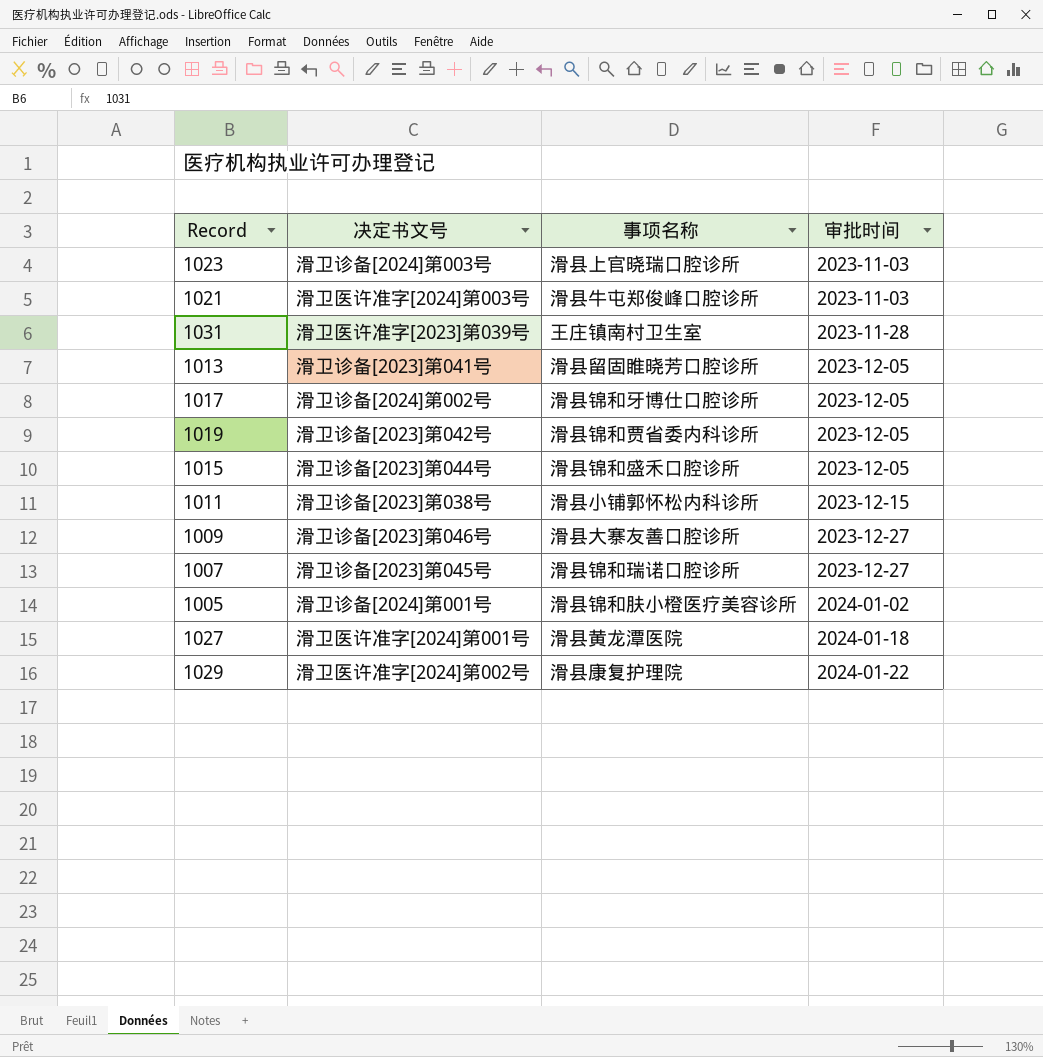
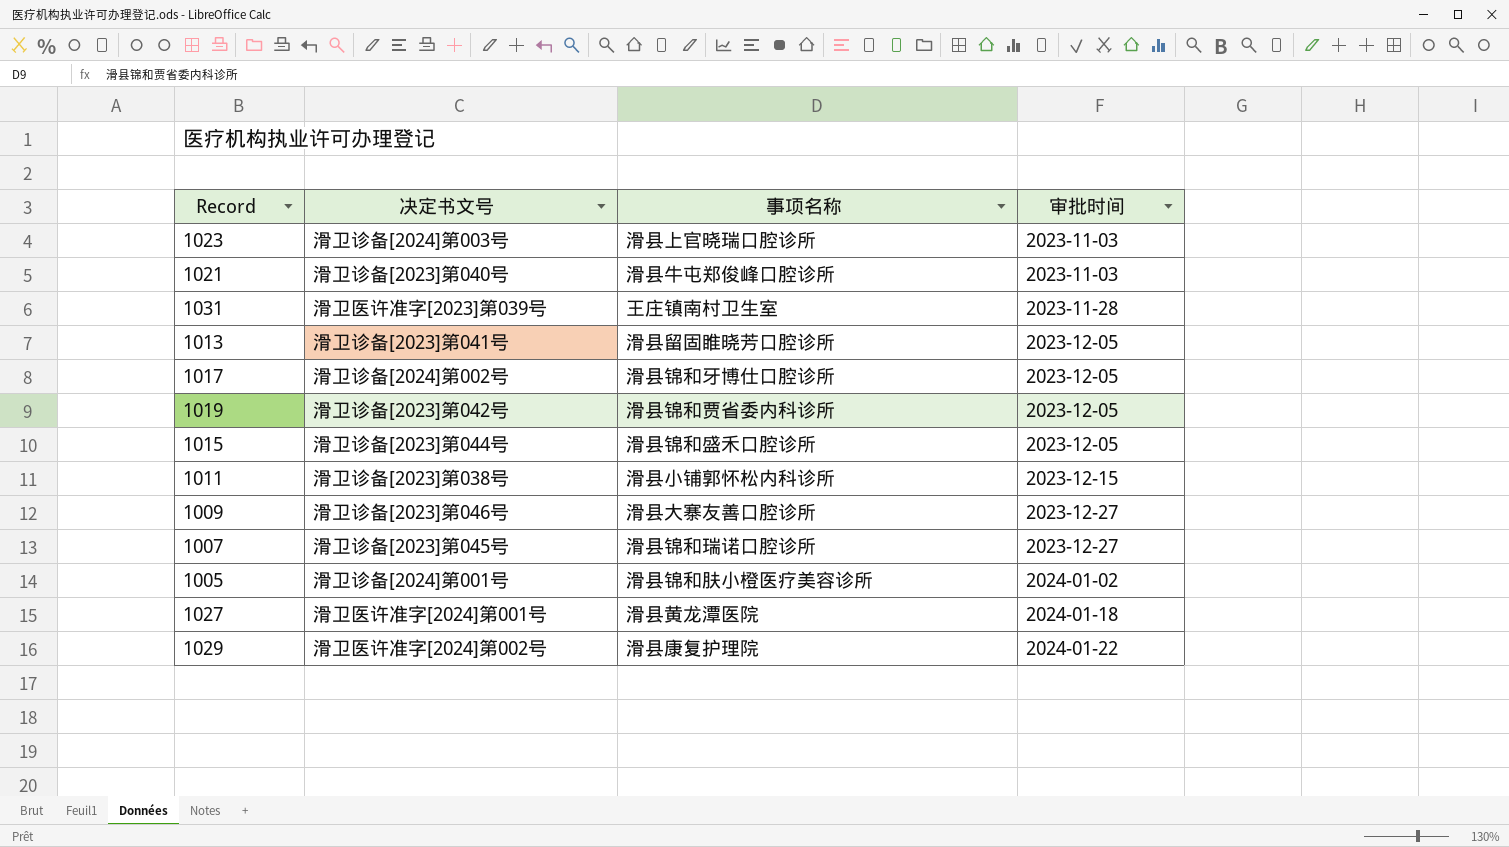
1021 | 决定书文号: 滑卫医许准字[2024]第003号 -> 滑卫诊备[2023]第040号

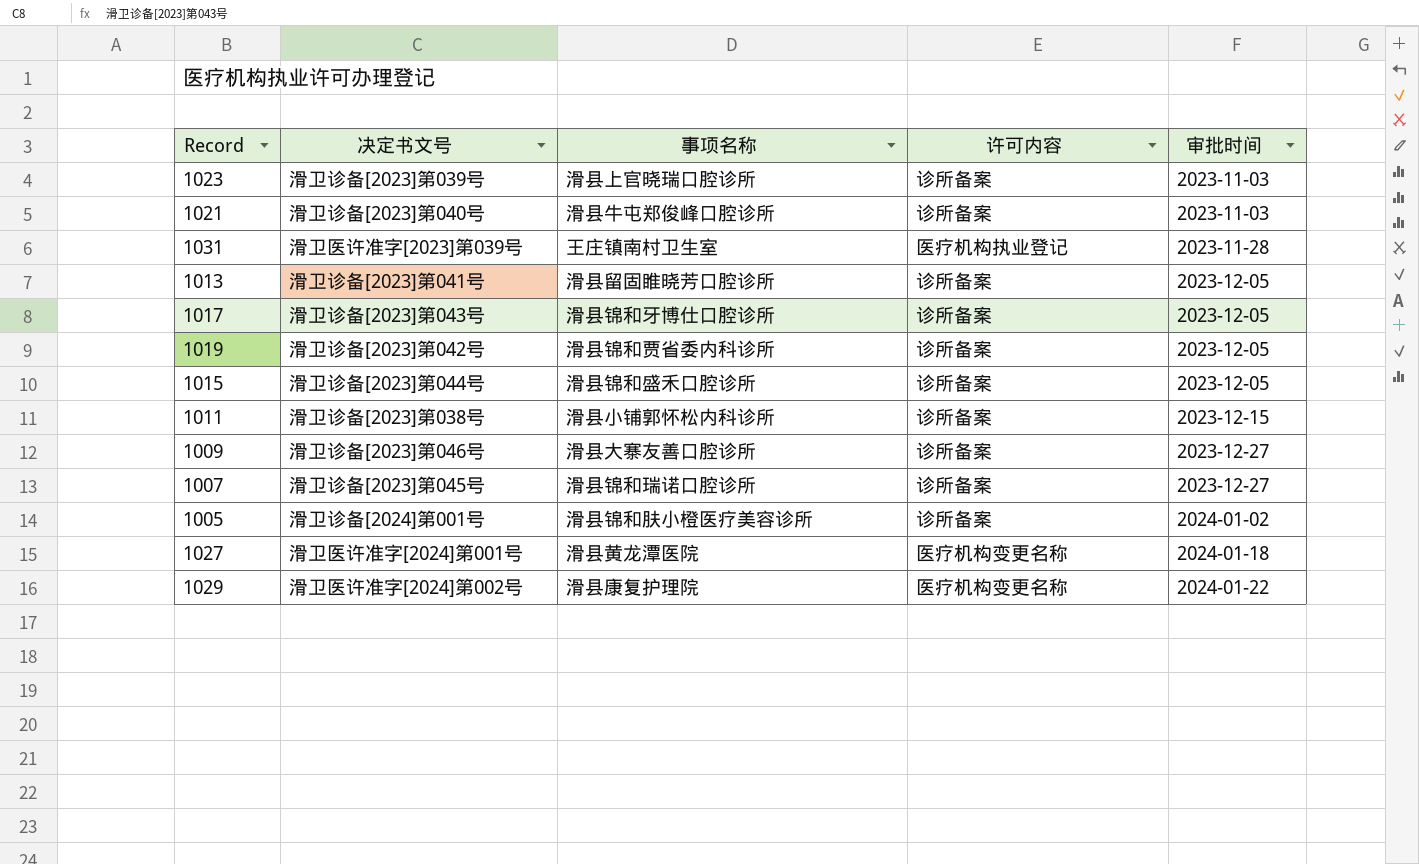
column 许可内容 | position: none -> 4
1023 | 决定书文号: 滑卫诊备[2024]第003号 -> 滑卫诊备[2023]第039号
1017 | 决定书文号: 滑卫诊备[2024]第002号 -> 滑卫诊备[2023]第043号

